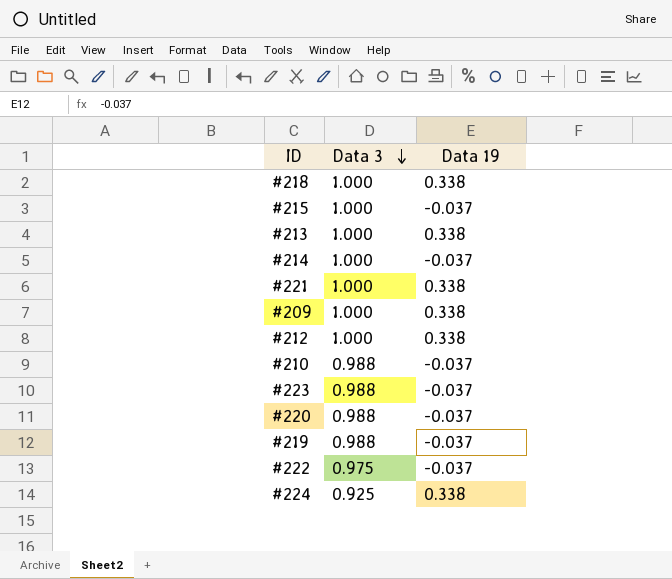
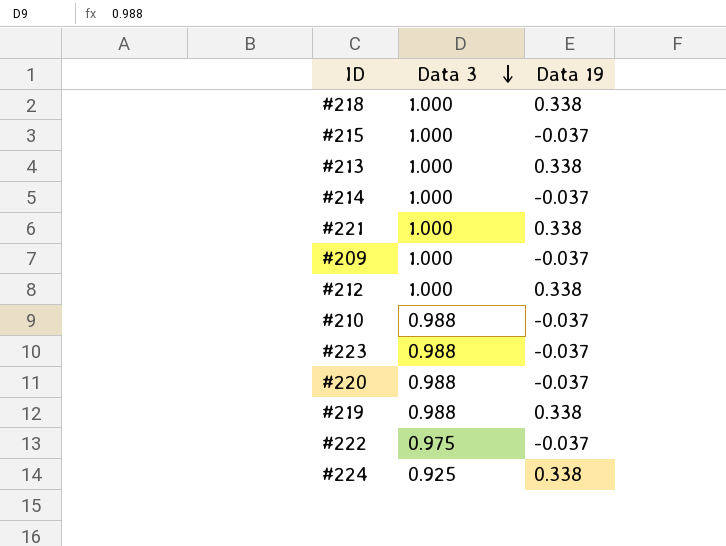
#209 | Data 19: 0.338 -> -0.037
#219 | Data 19: -0.037 -> 0.338

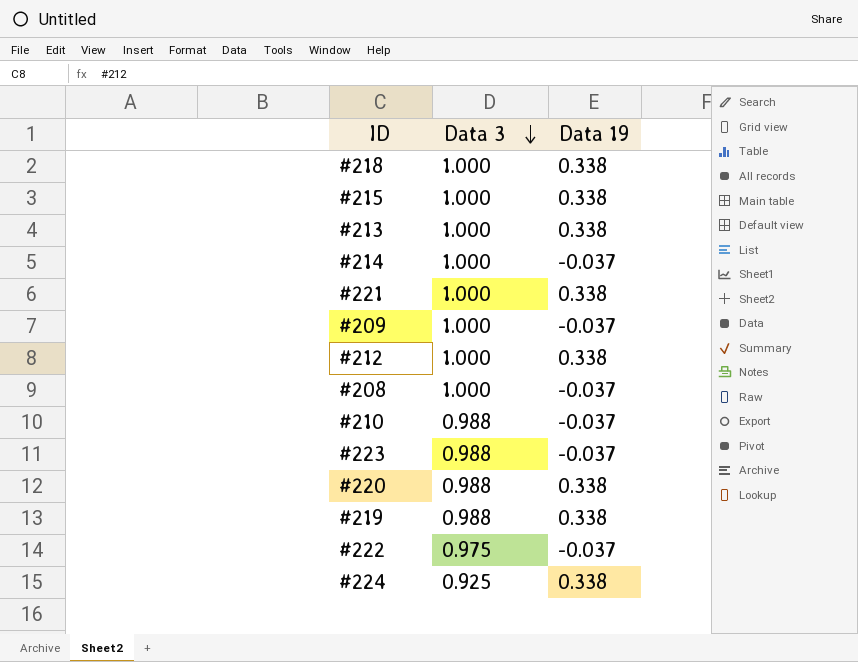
#215 | Data 19: -0.037 -> 0.338
row #208: none -> 1.000 | -0.037
#220 | Data 19: -0.037 -> 0.338

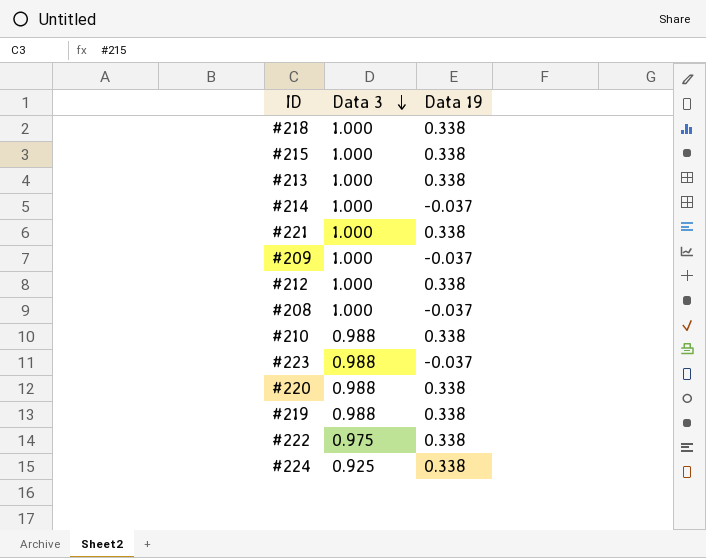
#210 | Data 19: -0.037 -> 0.338
#222 | Data 19: -0.037 -> 0.338

